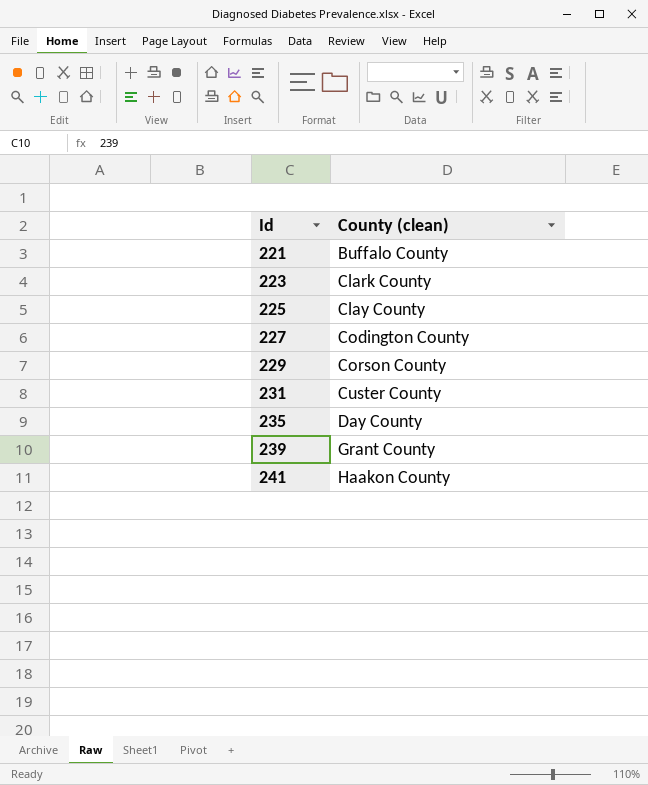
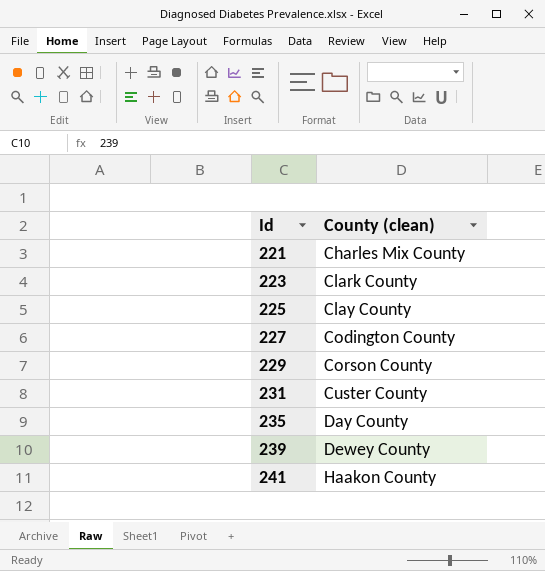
221 | County (clean): Buffalo County -> Charles Mix County
239 | County (clean): Grant County -> Dewey County

